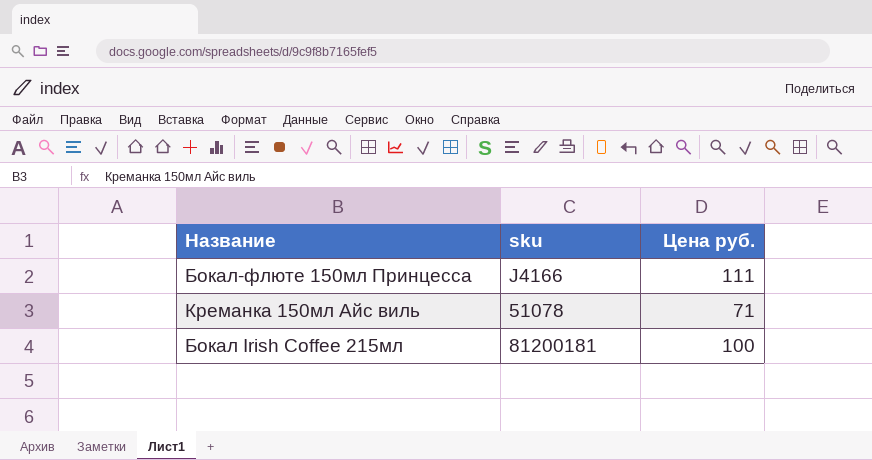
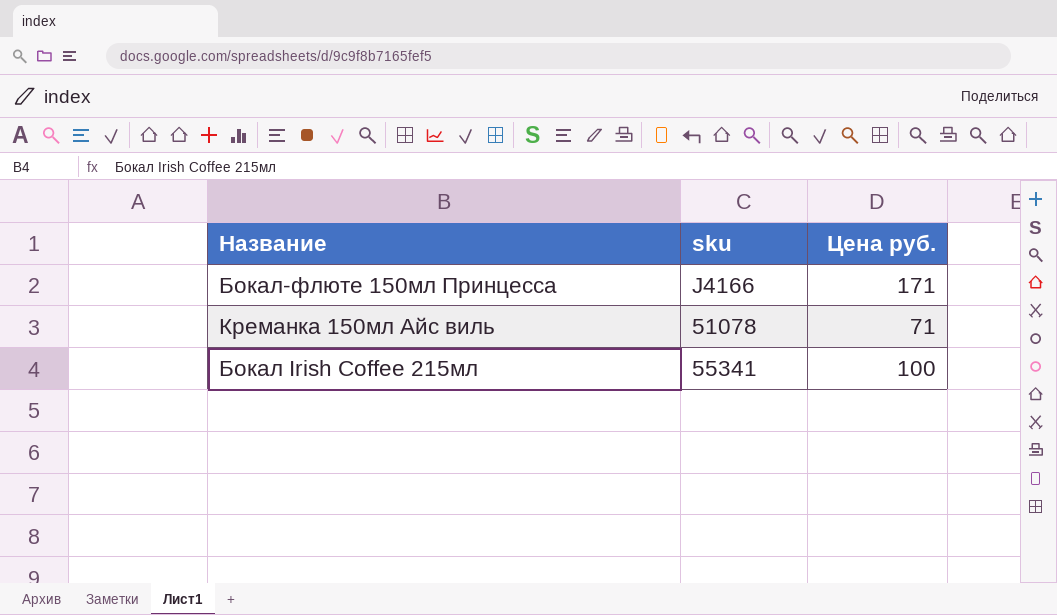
Бокал-флюте 150мл Принцесса | Цена руб.: 111 -> 171
Бокал Irish Coffee 215мл | sku: 81200181 -> 55341

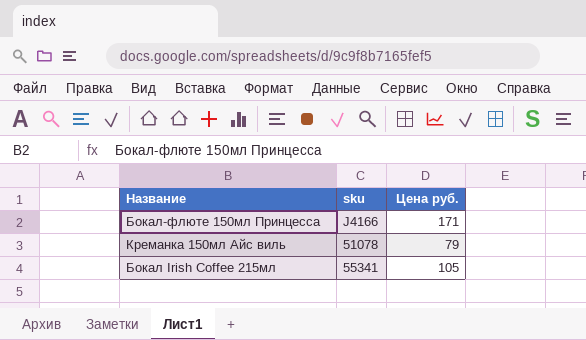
Креманка 150мл Айс виль | Цена руб.: 71 -> 79
Бокал Irish Coffee 215мл | Цена руб.: 100 -> 105

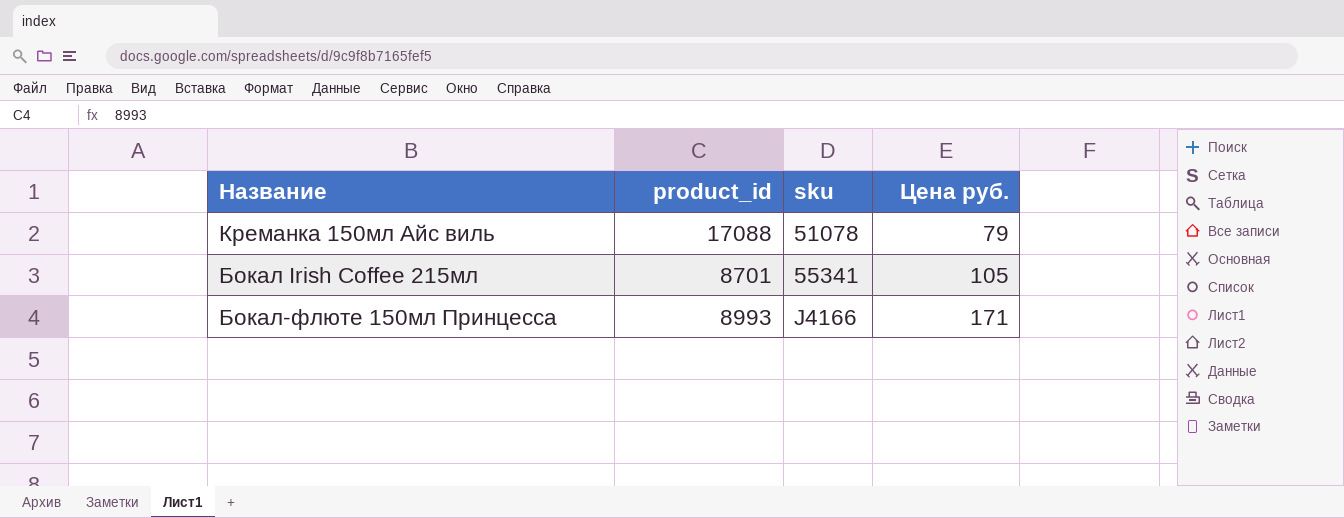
row order: none -> sku ascending
column product_id | position: none -> 2

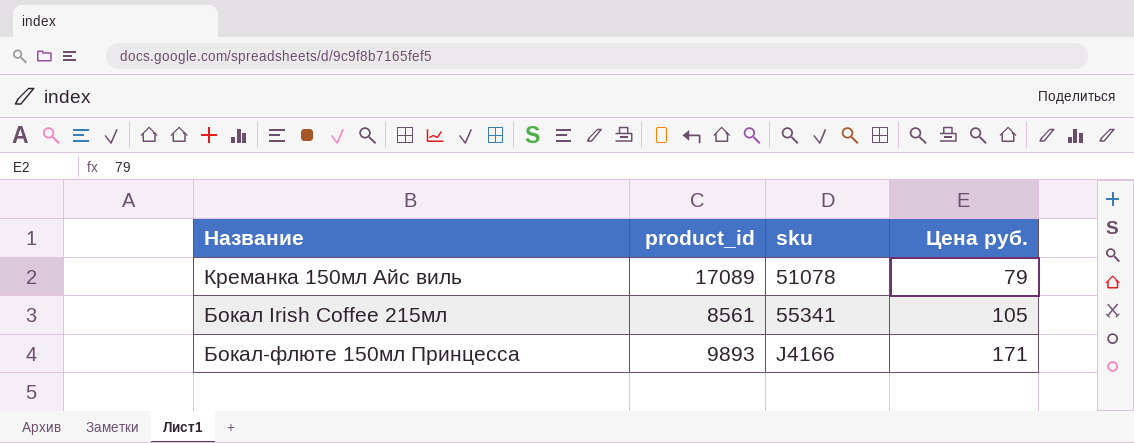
Креманка 150мл Айс виль | product_id: 17088 -> 17089
Бокал Irish Coffee 215мл | product_id: 8701 -> 8561
Бокал-флюте 150мл Принцесса | product_id: 8993 -> 9893

